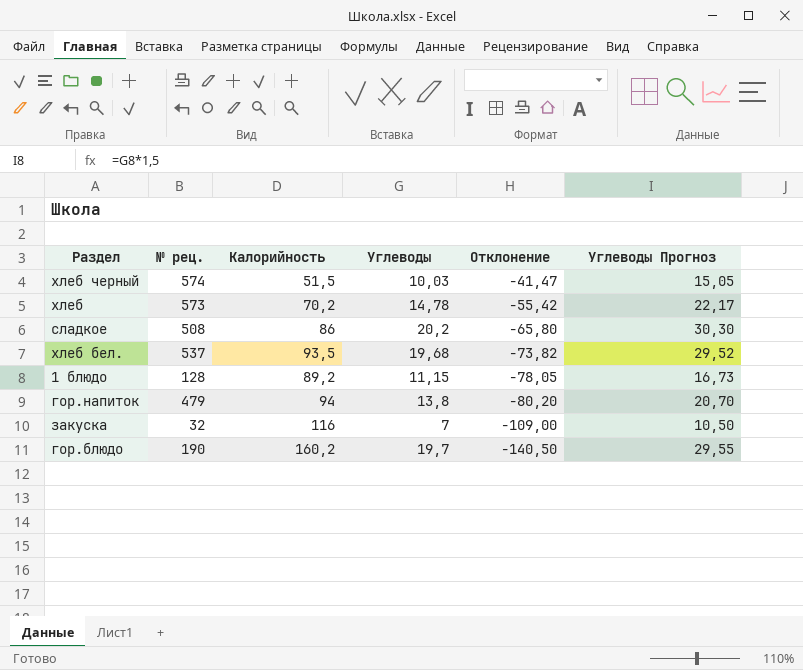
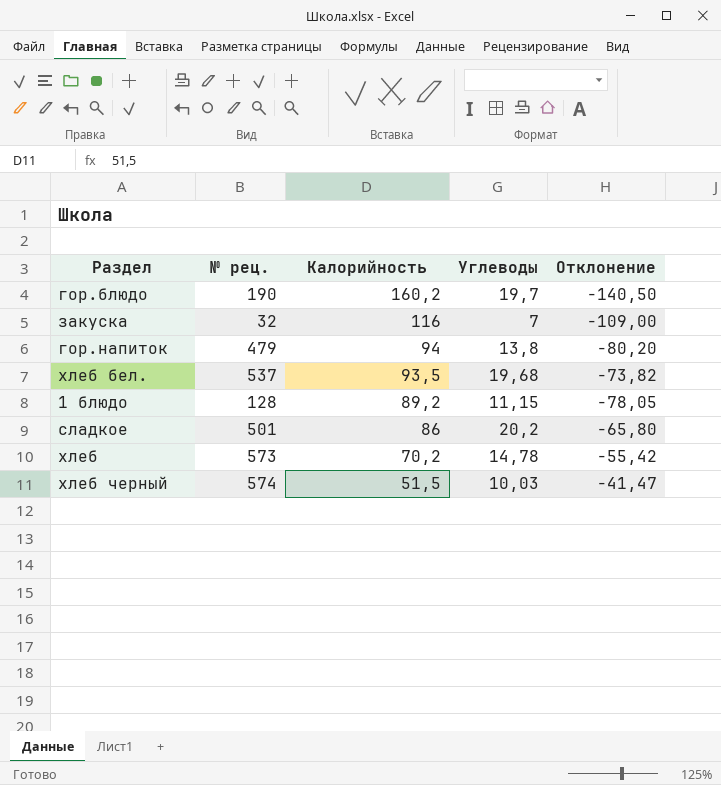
row order: Отклонение descending -> Калорийность descending
column Углеводы Прогноз | formula: [Углеводы] * 1,5 -> none
сладкое | № рец.: 508 -> 501

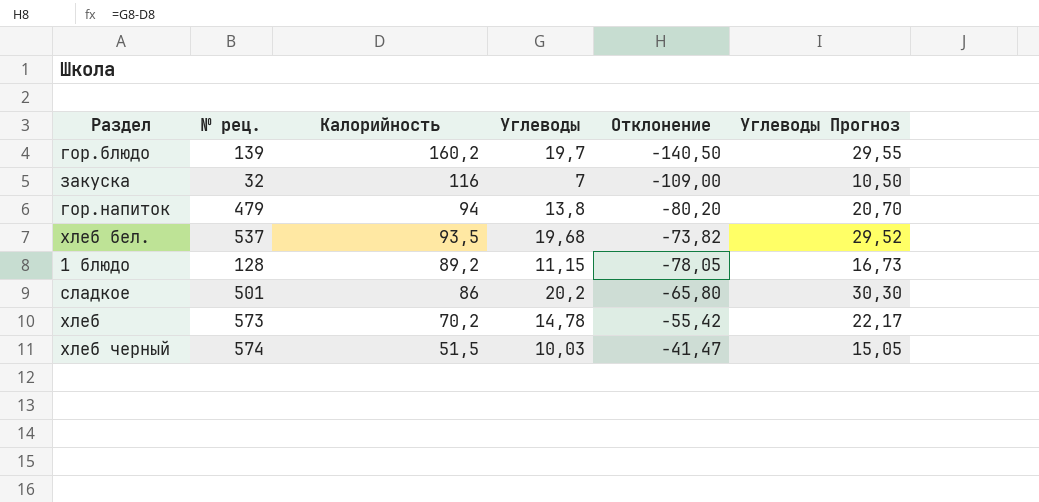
column Углеводы Прогноз | formula: none -> [Углеводы] * 1,5
гор.блюдо | № рец.: 190 -> 139

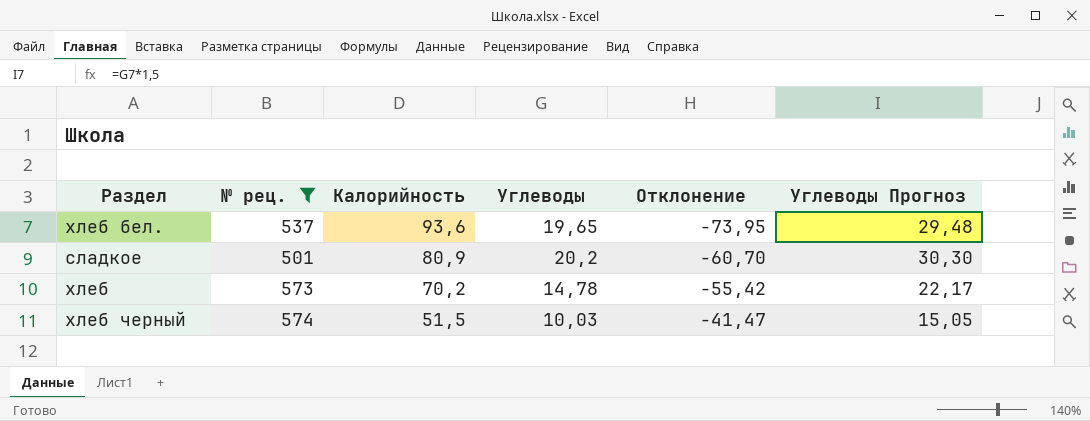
filter: none -> № рец. >= 501
хлеб бел. | Калорийность: 93,5 -> 93,6
хлеб бел. | Углеводы: 19,68 -> 19,65
хлеб бел. | Отклонение: -73,82 -> -73,95
хлеб бел. | Углеводы Прогноз: 29,52 -> 29,48
сладкое | Калорийность: 86 -> 80,9
сладкое | Отклонение: -65,80 -> -60,70

